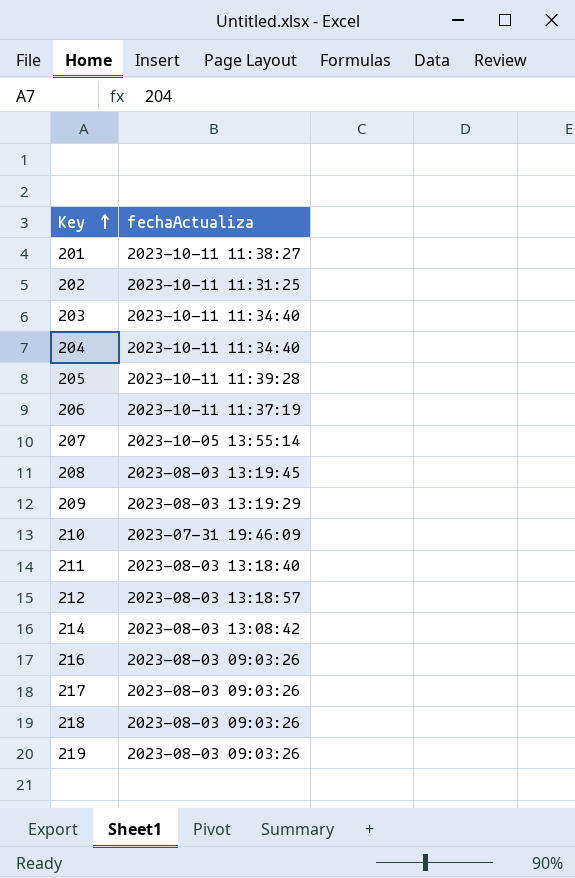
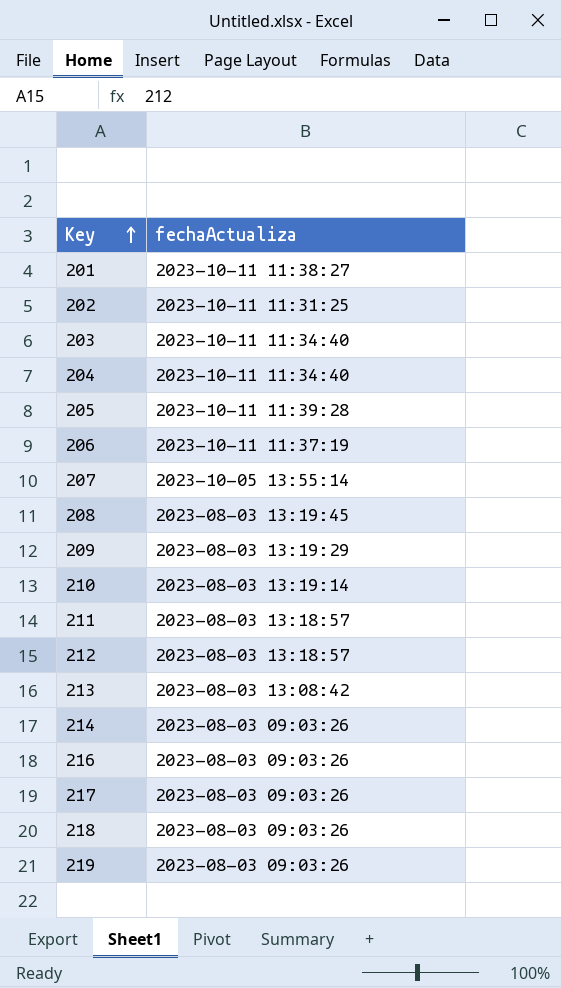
210 | fechaActualiza: 2023-07-31 19:46:09 -> 2023-08-03 13:19:14
211 | fechaActualiza: 2023-08-03 13:18:40 -> 2023-08-03 13:18:57
row 213: none -> 2023-08-03 13:08:42
214 | fechaActualiza: 2023-08-03 13:08:42 -> 2023-08-03 09:03:26

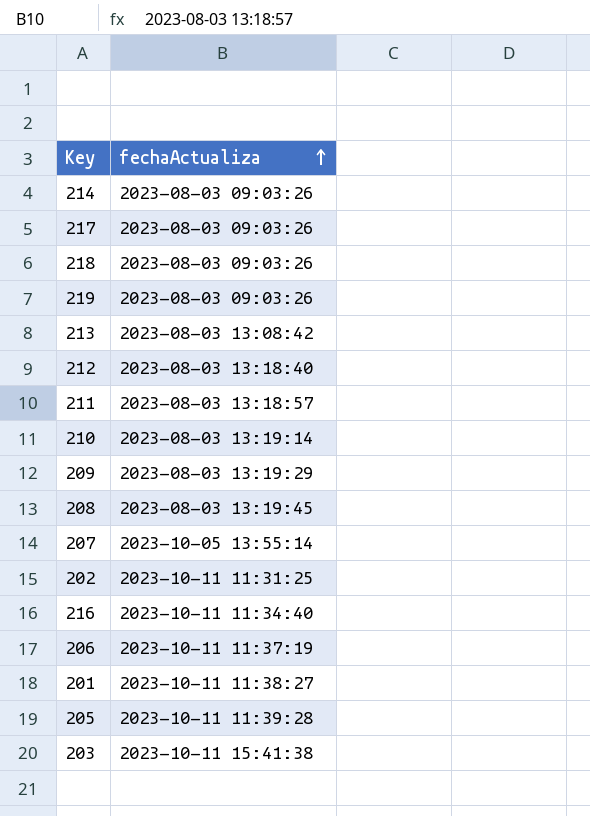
row order: Key ascending -> fechaActualiza ascending
row 204: 2023-10-11 11:34:40 -> none
212 | fechaActualiza: 2023-08-03 13:18:57 -> 2023-08-03 13:18:40
216 | fechaActualiza: 2023-08-03 09:03:26 -> 2023-10-11 11:34:40
203 | fechaActualiza: 2023-10-11 11:34:40 -> 2023-10-11 15:41:38

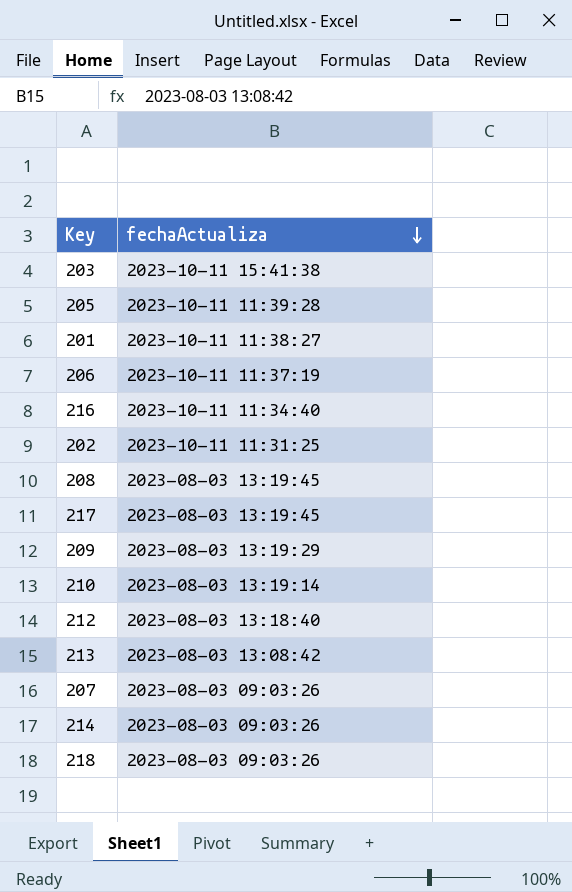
row order: fechaActualiza ascending -> fechaActualiza descending
row 219: 2023-08-03 09:03:26 -> none
row 211: 2023-08-03 13:18:57 -> none
217 | fechaActualiza: 2023-08-03 09:03:26 -> 2023-08-03 13:19:45
207 | fechaActualiza: 2023-10-05 13:55:14 -> 2023-08-03 09:03:26

